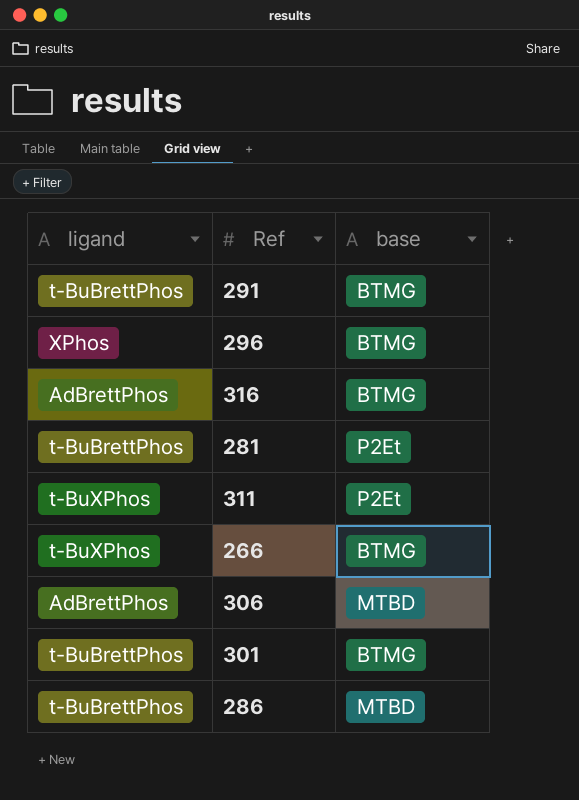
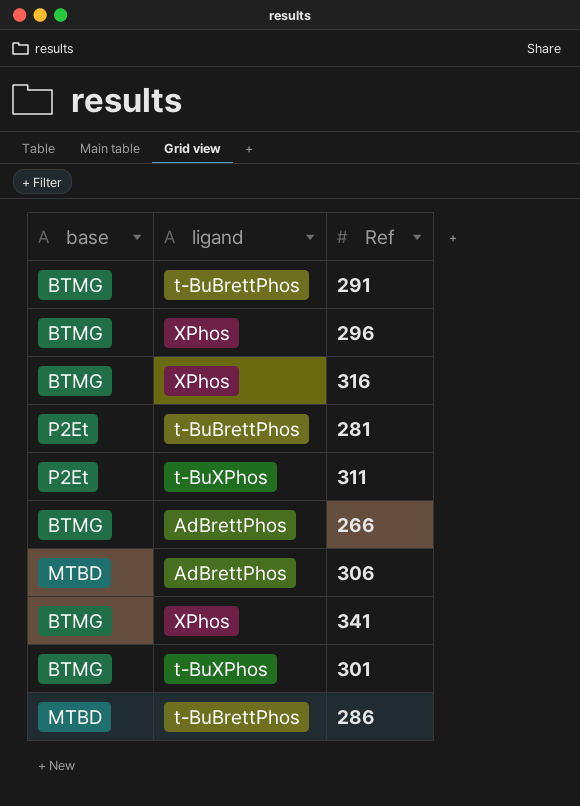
column base | position: 3 -> 1
316 | ligand: AdBrettPhos -> XPhos
266 | ligand: t-BuXPhos -> AdBrettPhos
row 341: none -> BTMG | XPhos
301 | ligand: t-BuBrettPhos -> t-BuXPhos

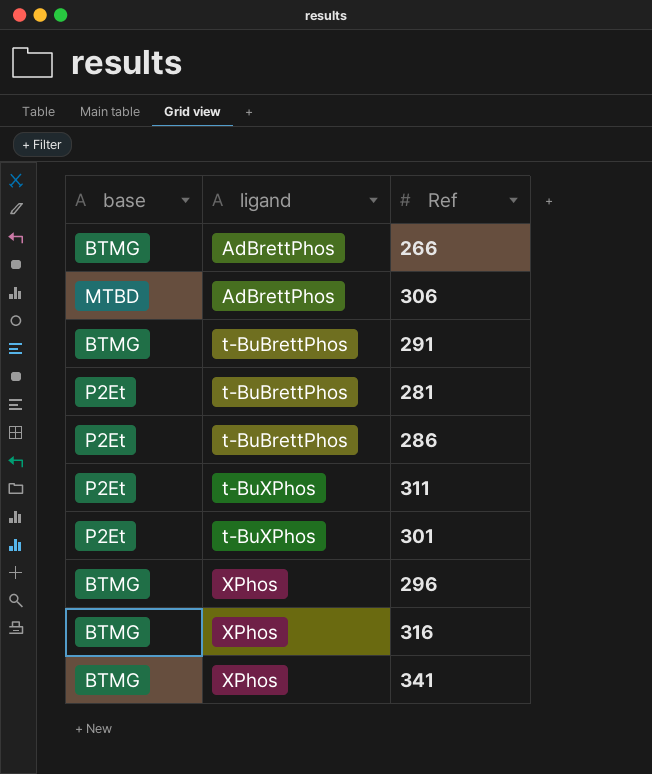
row order: none -> ligand ascending
286 | base: MTBD -> P2Et
301 | base: BTMG -> P2Et

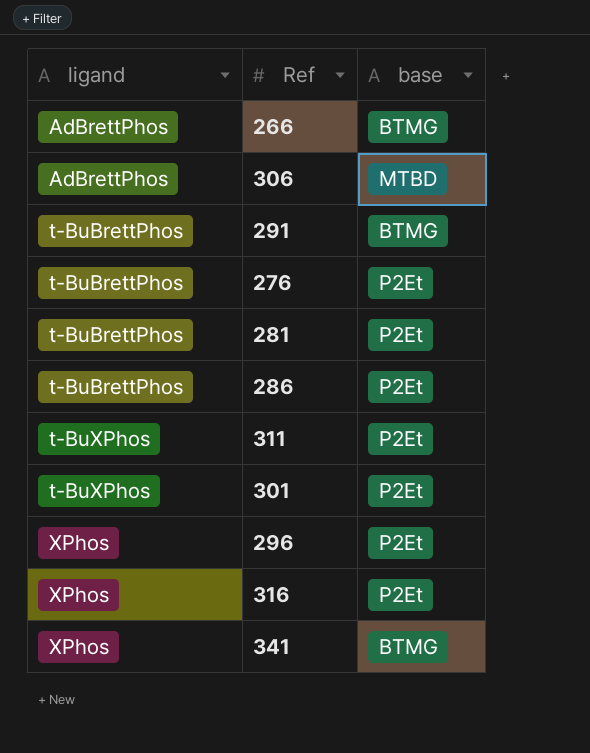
column base | position: 1 -> 3
row 276: none -> t-BuBrettPhos | P2Et
296 | base: BTMG -> P2Et
316 | base: BTMG -> P2Et

